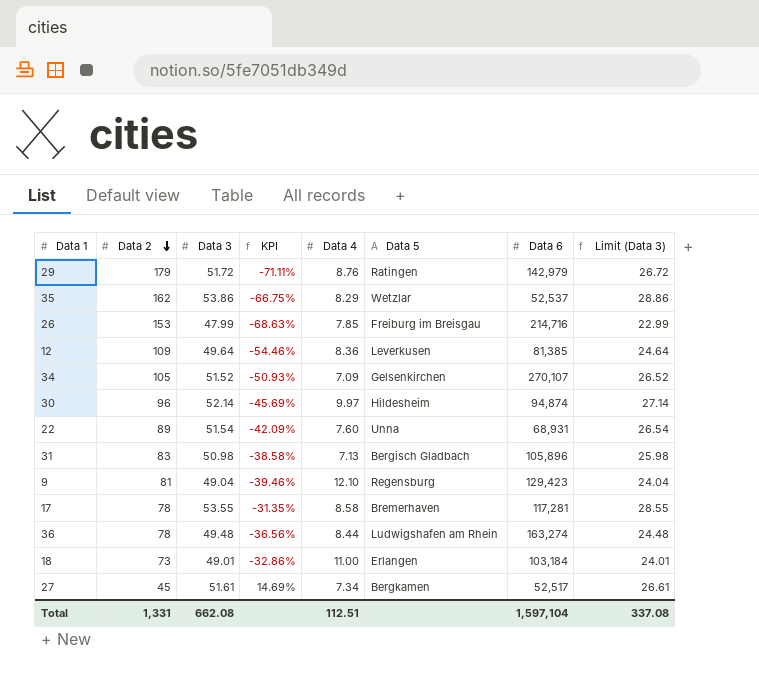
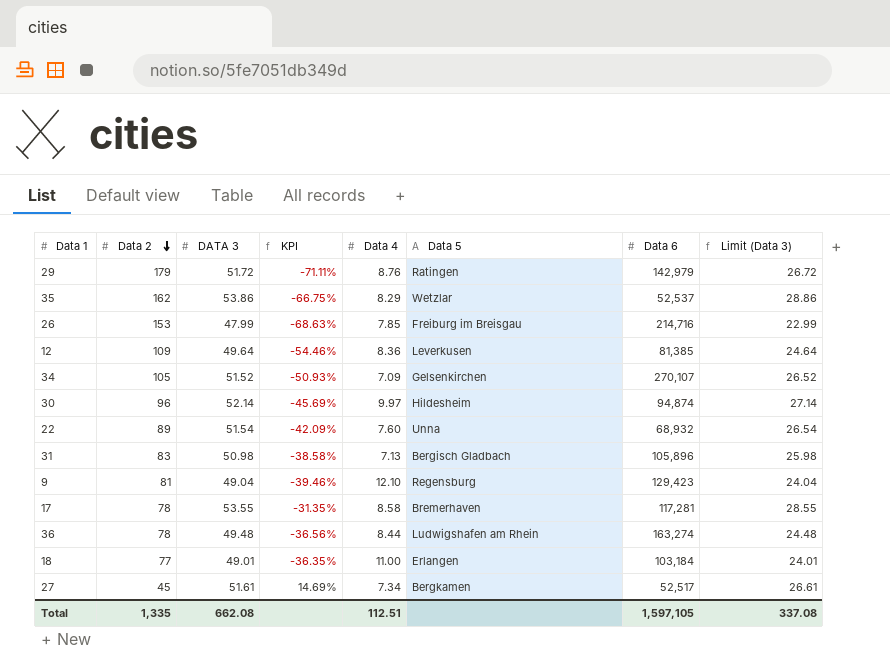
column name: Data 3 -> DATA 3
22 | Data 6: 68,931 -> 68,932
18 | Data 2: 73 -> 77
18 | KPI: -32.86% -> -36.35%
Total | Data 2: 1,331 -> 1,335
Total | Data 6: 1,597,104 -> 1,597,105

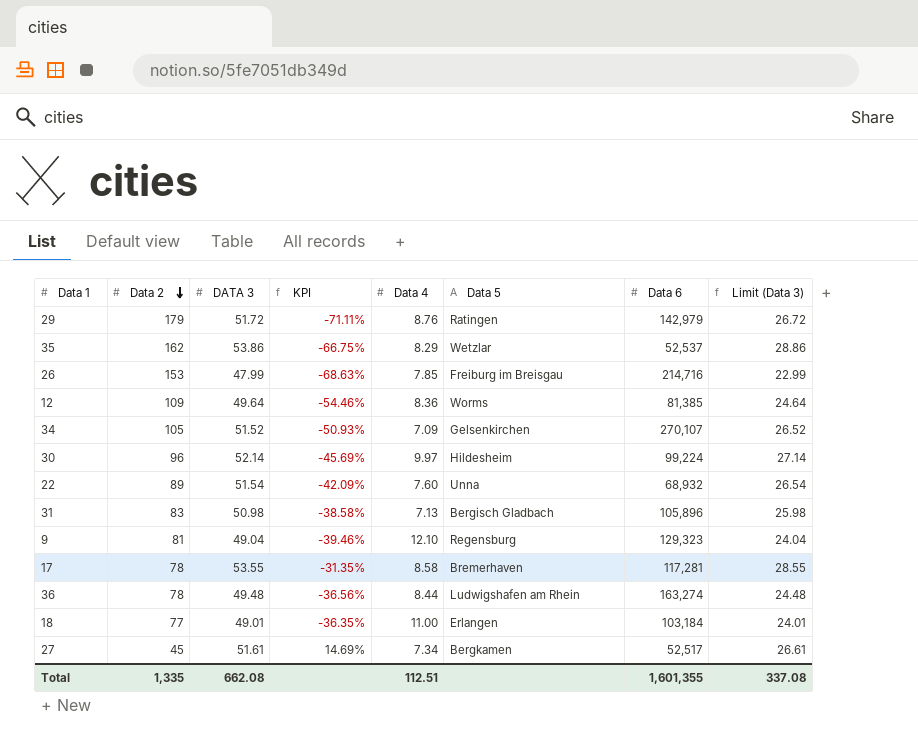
12 | Data 5: Leverkusen -> Worms
30 | Data 6: 94,874 -> 99,224
9 | Data 6: 129,423 -> 129,323
Total | Data 6: 1,597,105 -> 1,601,355

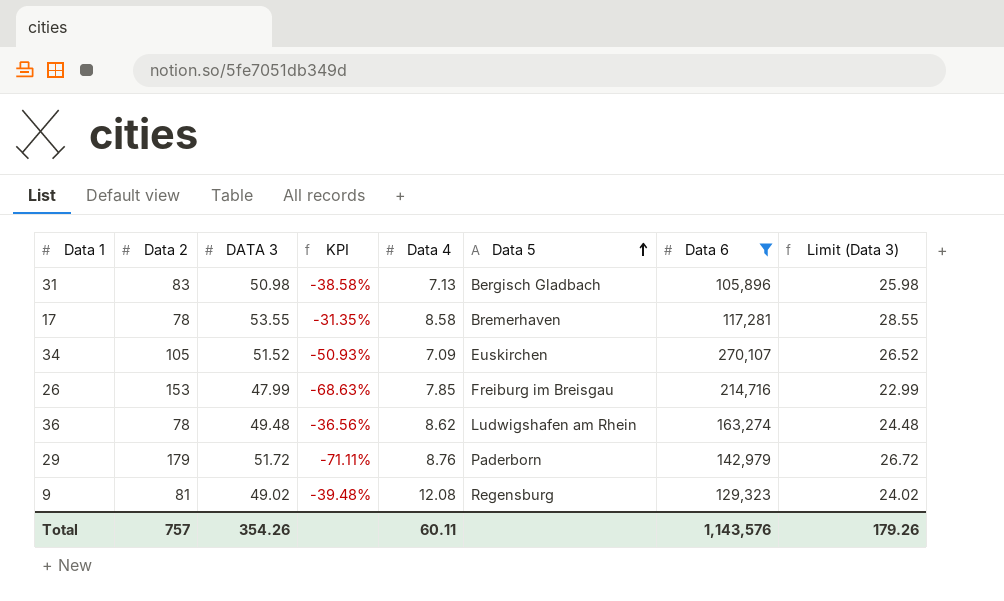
filter: none -> Data 6 >= 105,896
row order: Data 2 descending -> Data 5 ascending
34 | Data 5: Gelsenkirchen -> Euskirchen
36 | Data 4: 8.44 -> 8.62
29 | Data 5: Ratingen -> Paderborn
9 | DATA 3: 49.04 -> 49.02
9 | KPI: -39.46% -> -39.48%
9 | Data 4: 12.10 -> 12.08
9 | Limit (Data 3): 24.04 -> 24.02
Total | Data 2: 1,335 -> 757
Total | DATA 3: 662.08 -> 354.26
Total | Data 4: 112.51 -> 60.11
Total | Data 6: 1,601,355 -> 1,143,576
Total | Limit (Data 3): 337.08 -> 179.26

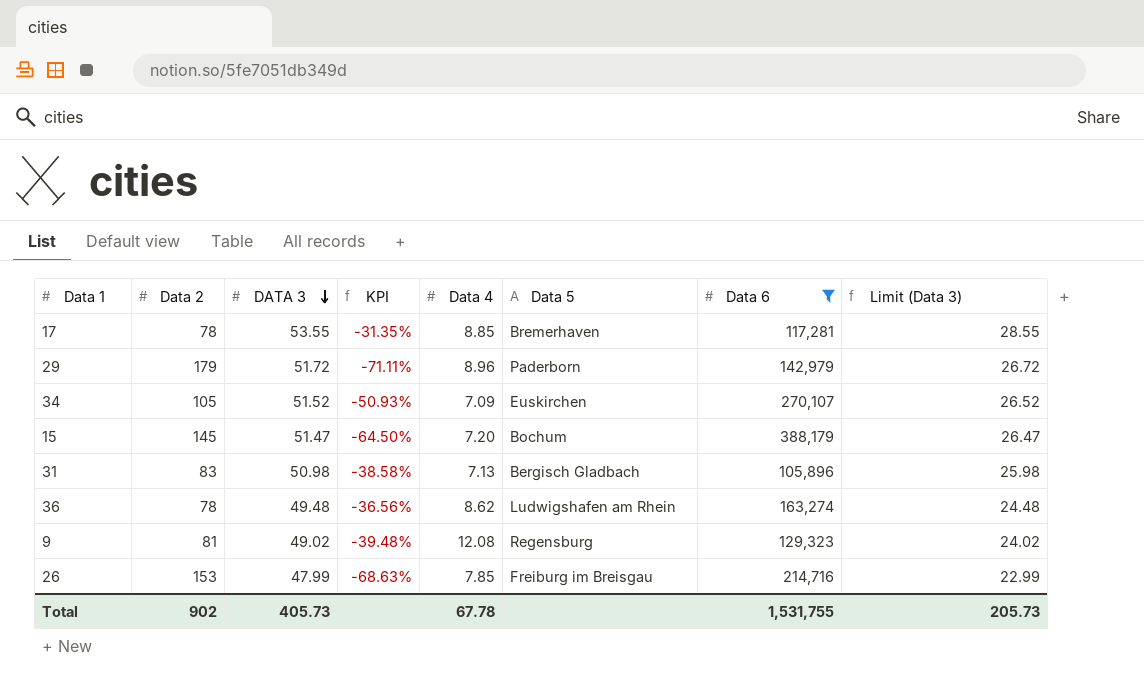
row order: Data 5 ascending -> DATA 3 descending
17 | Data 4: 8.58 -> 8.85
29 | Data 4: 8.76 -> 8.96
row 15: none -> 145 | 51.47 | -64.50% | 7.20 | Bochum | 388,179 | 26.47
Total | Data 2: 757 -> 902
Total | DATA 3: 354.26 -> 405.73
Total | Data 4: 60.11 -> 67.78
Total | Data 6: 1,143,576 -> 1,531,755
Total | Limit (Data 3): 179.26 -> 205.73

